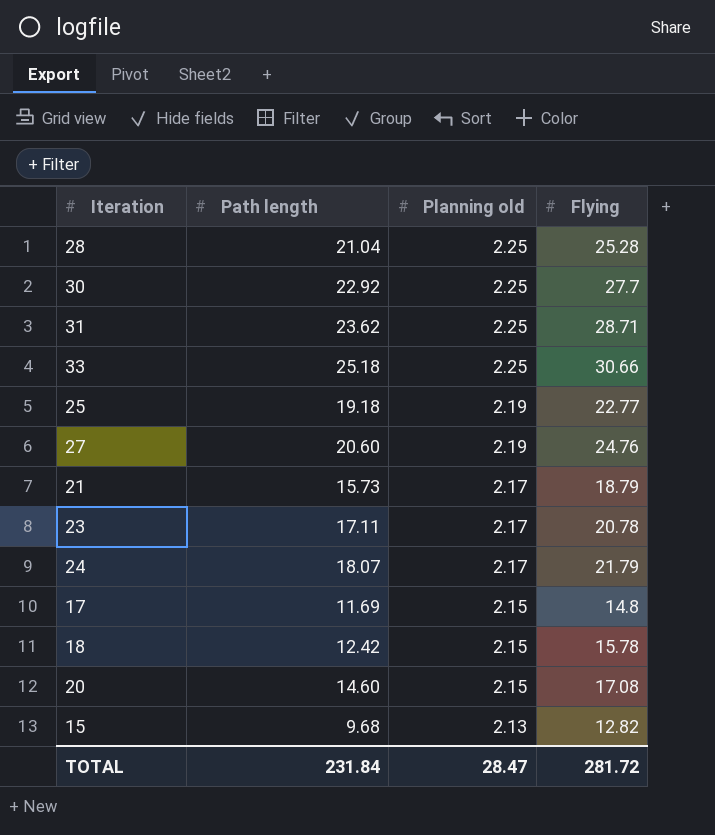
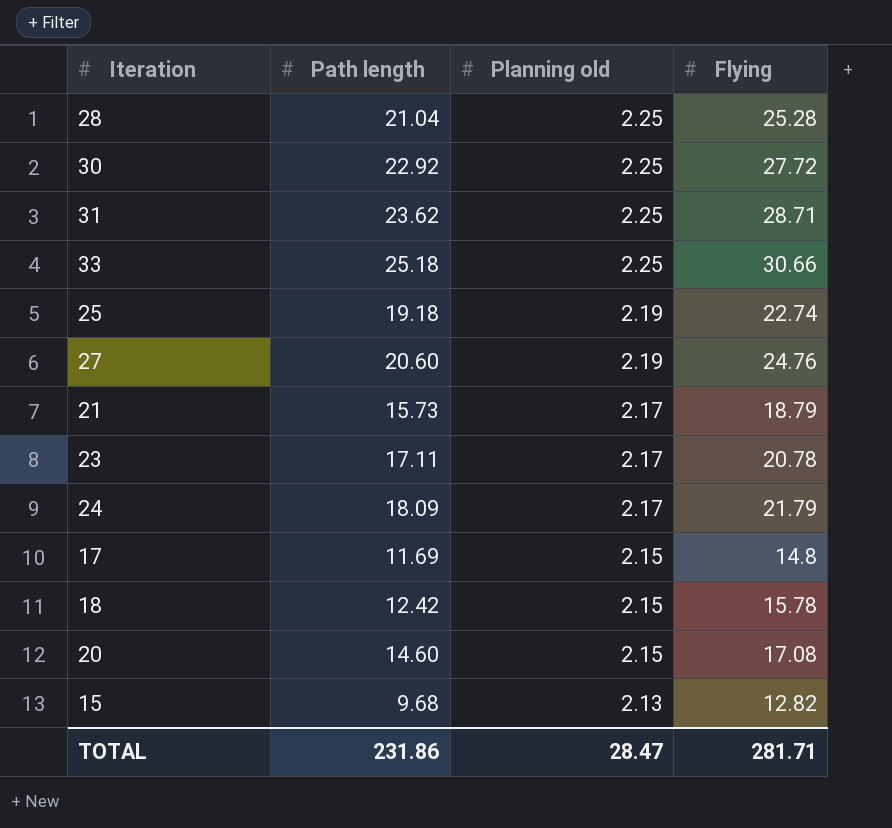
30 | Flying: 27.7 -> 27.72
25 | Flying: 22.77 -> 22.74
24 | Path length: 18.07 -> 18.09
TOTAL | Path length: 231.84 -> 231.86
TOTAL | Flying: 281.72 -> 281.71

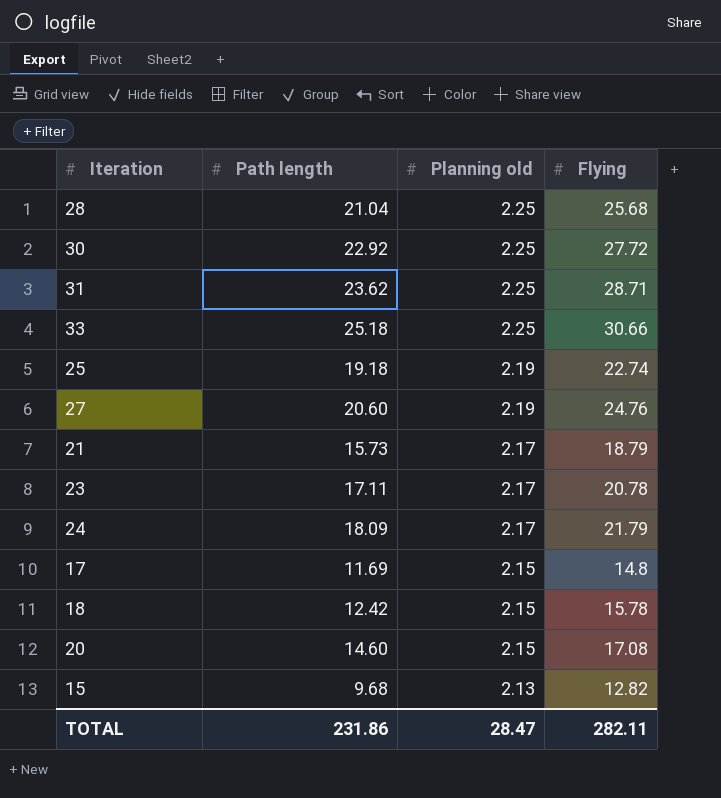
28 | Flying: 25.28 -> 25.68
TOTAL | Flying: 281.71 -> 282.11

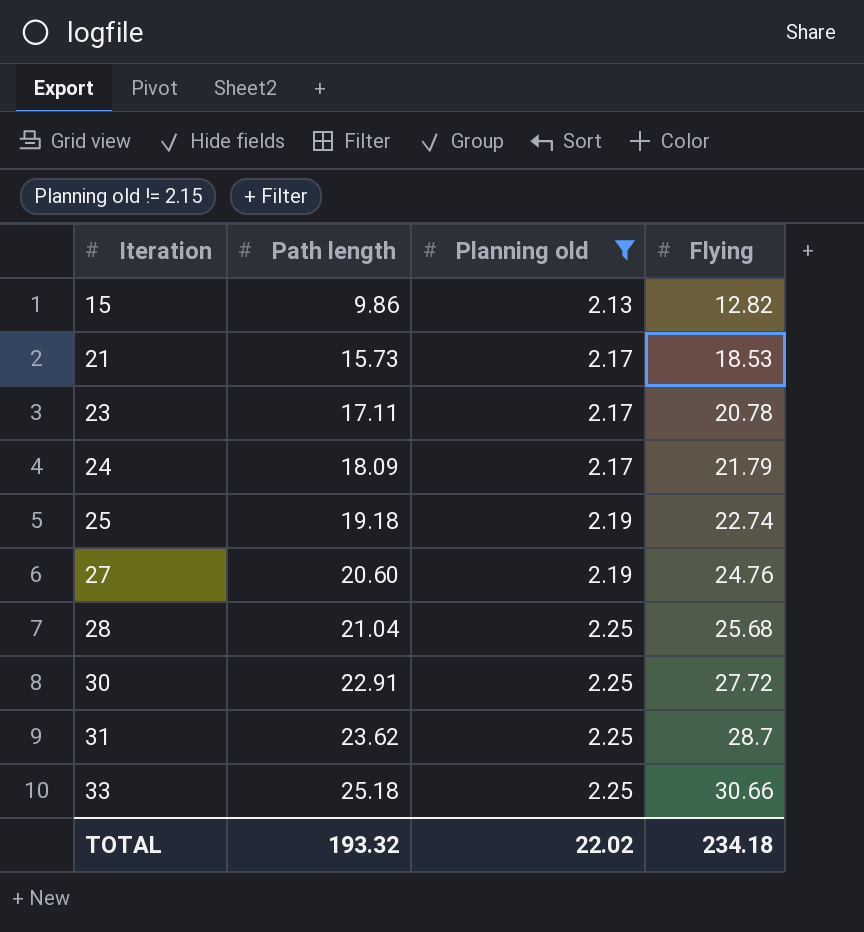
filter: none -> Planning old != 2.15
row order: Planning old descending -> Iteration ascending
15 | Path length: 9.68 -> 9.86
21 | Flying: 18.79 -> 18.53
30 | Path length: 22.92 -> 22.91
31 | Flying: 28.71 -> 28.7
TOTAL | Path length: 231.86 -> 193.32
TOTAL | Planning old: 28.47 -> 22.02
TOTAL | Flying: 282.11 -> 234.18

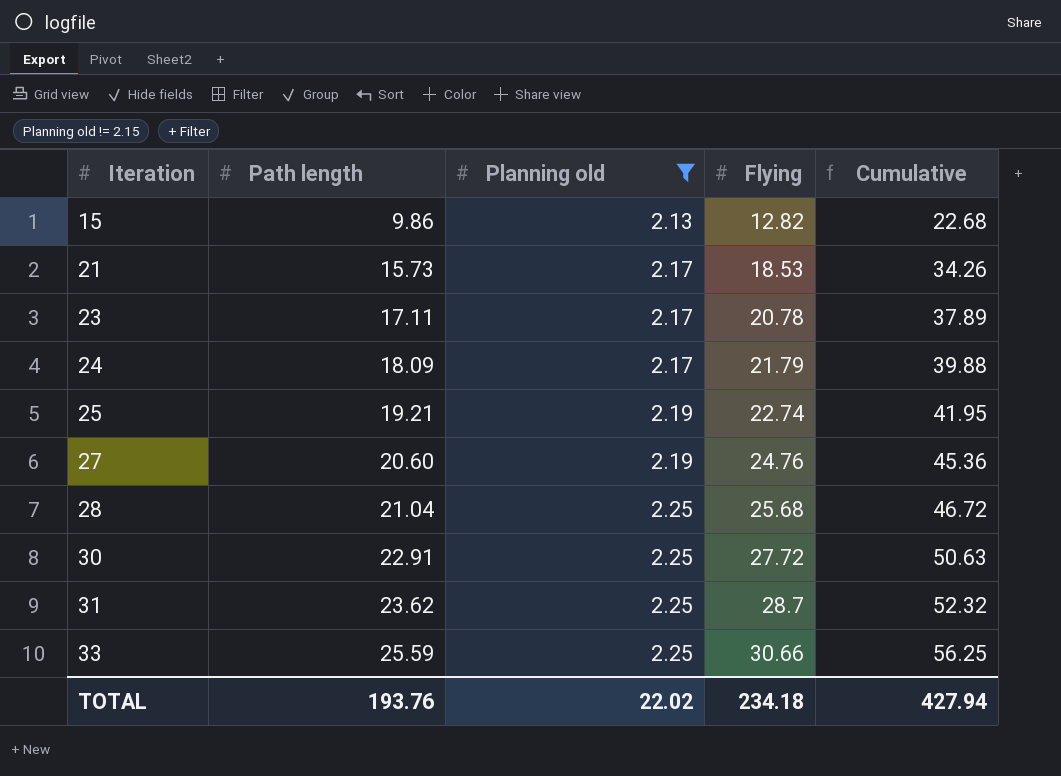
column Cumulative | formula: none -> [Path length] + [Flying]
25 | Path length: 19.18 -> 19.21
33 | Path length: 25.18 -> 25.59
TOTAL | Path length: 193.32 -> 193.76

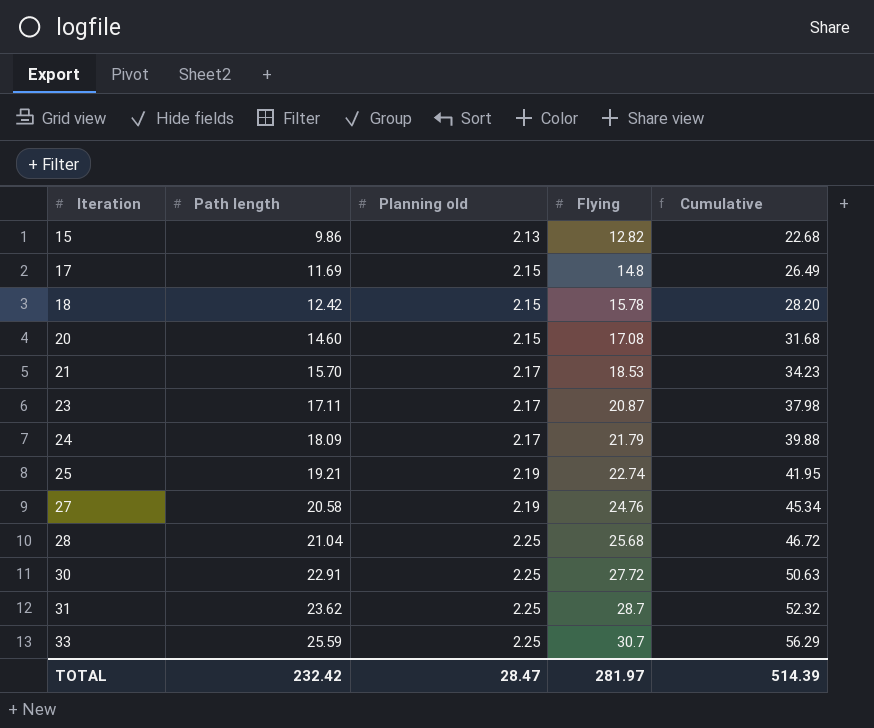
filter: Planning old != 2.15 -> none
21 | Path length: 15.73 -> 15.70
21 | Cumulative: 34.26 -> 34.23
23 | Flying: 20.78 -> 20.87
23 | Cumulative: 37.89 -> 37.98
27 | Path length: 20.60 -> 20.58
27 | Cumulative: 45.36 -> 45.34
33 | Flying: 30.66 -> 30.7
33 | Cumulative: 56.25 -> 56.29
TOTAL | Path length: 193.76 -> 232.42
TOTAL | Planning old: 22.02 -> 28.47
TOTAL | Flying: 234.18 -> 281.97
TOTAL | Cumulative: 427.94 -> 514.39

